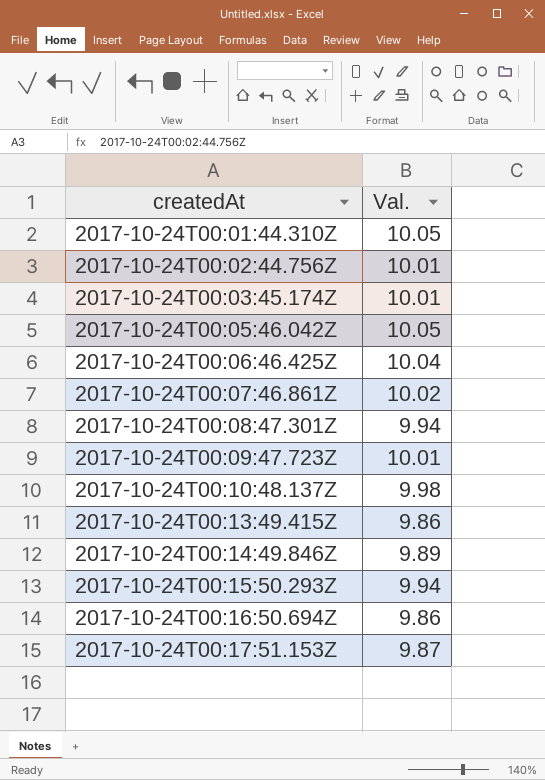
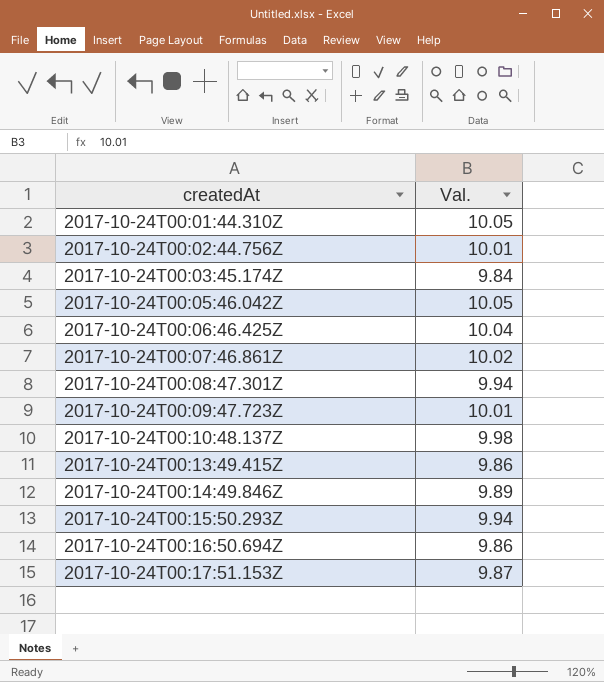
2017-10-24T00:03:45.174Z | Val.: 10.01 -> 9.84

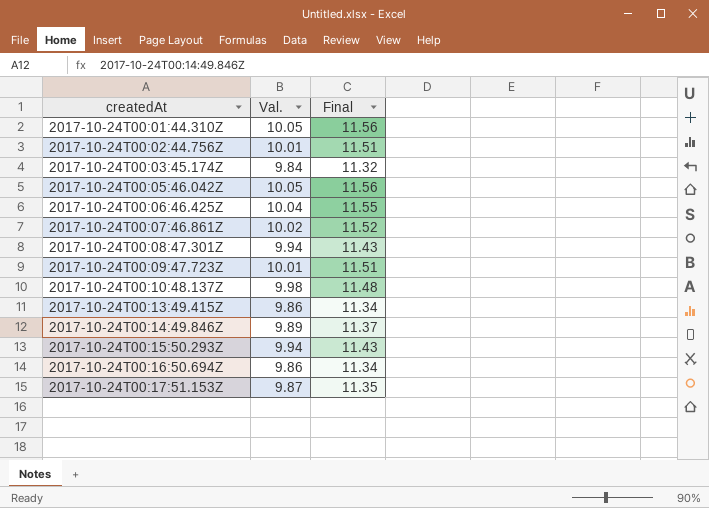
column Final | formula: none -> [Val.] * 1.15

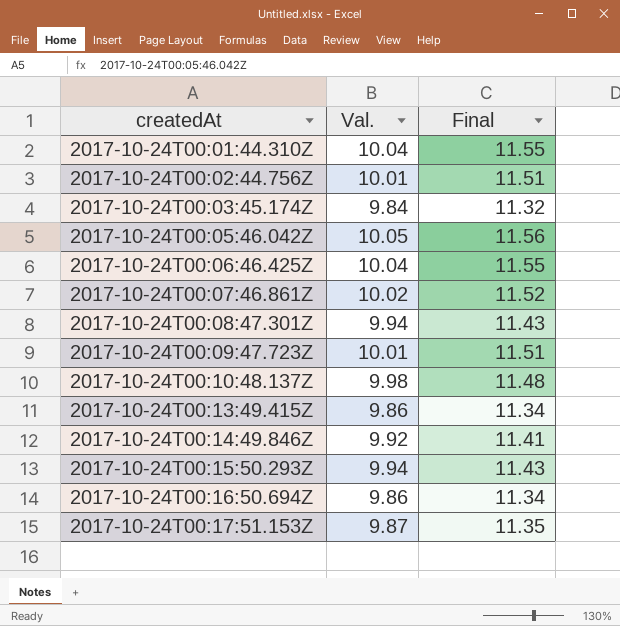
2017-10-24T00:01:44.310Z | Val.: 10.05 -> 10.04
2017-10-24T00:01:44.310Z | Final: 11.56 -> 11.55
2017-10-24T00:14:49.846Z | Val.: 9.89 -> 9.92
2017-10-24T00:14:49.846Z | Final: 11.37 -> 11.41

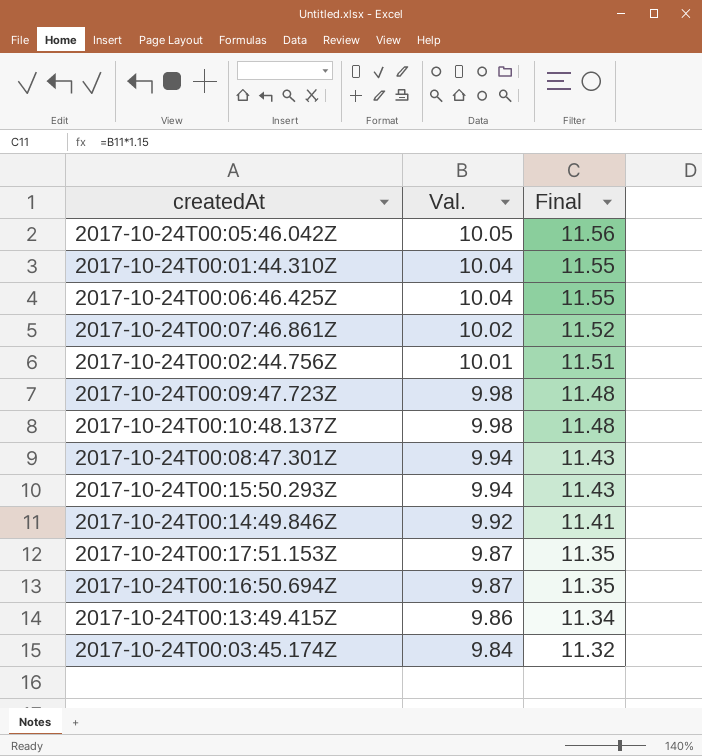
row order: createdAt ascending -> Val. descending
2017-10-24T00:09:47.723Z | Val.: 10.01 -> 9.98
2017-10-24T00:09:47.723Z | Final: 11.51 -> 11.48
2017-10-24T00:16:50.694Z | Val.: 9.86 -> 9.87
2017-10-24T00:16:50.694Z | Final: 11.34 -> 11.35

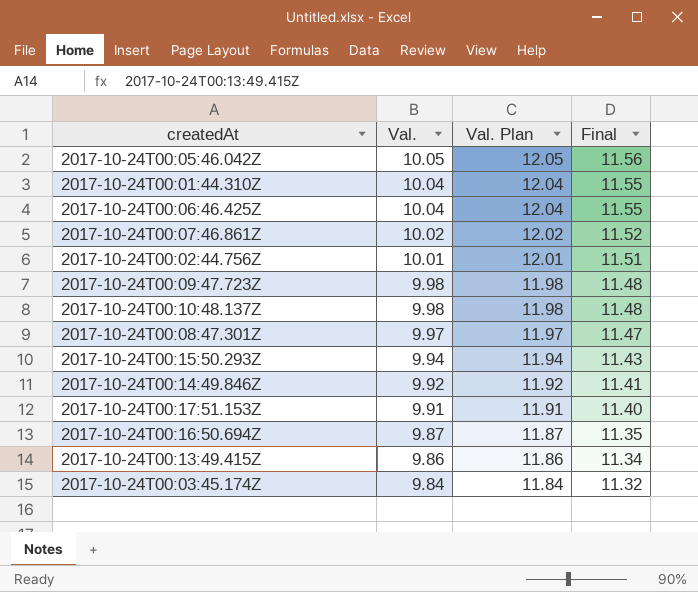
column Val. Plan | formula: none -> [Val.] + 2
2017-10-24T00:08:47.301Z | Val.: 9.94 -> 9.97
2017-10-24T00:08:47.301Z | Final: 11.43 -> 11.47
2017-10-24T00:17:51.153Z | Val.: 9.87 -> 9.91
2017-10-24T00:17:51.153Z | Final: 11.35 -> 11.40

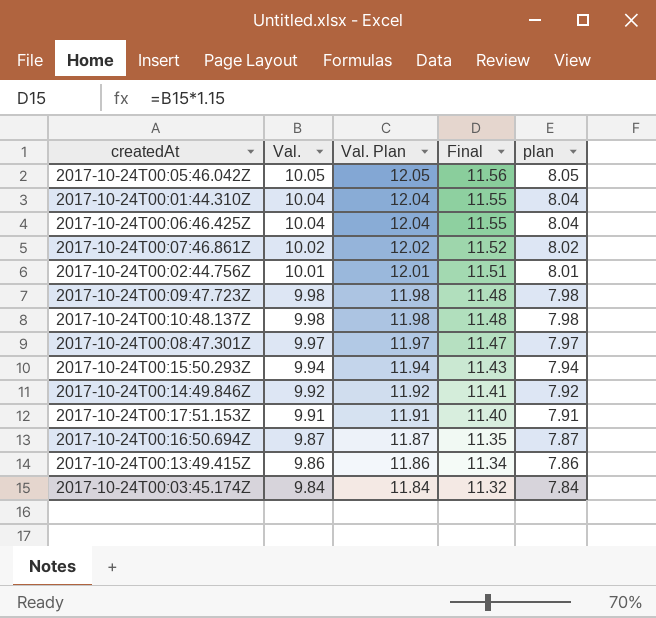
column plan | formula: none -> [Val.] - 2

